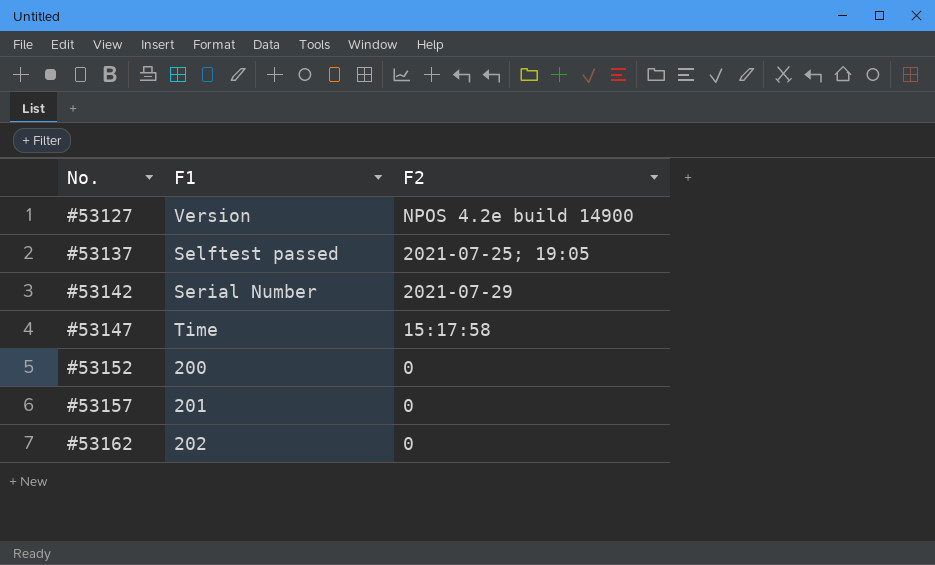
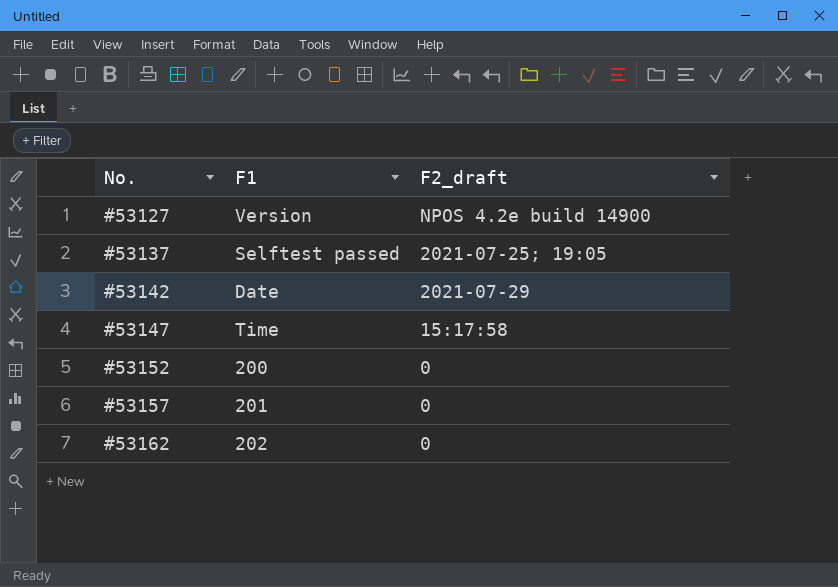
column name: F2 -> F2_draft
#53142 | F1: Serial Number -> Date

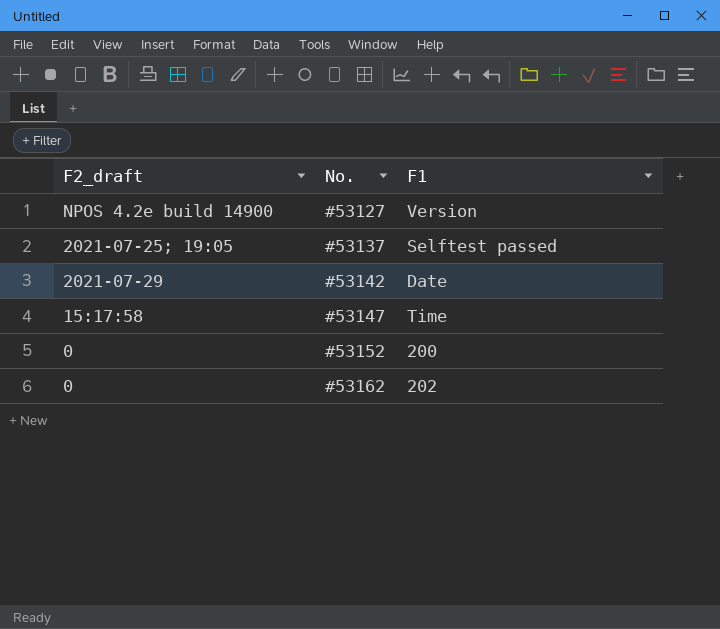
column F2_draft | position: 3 -> 1
row #53157: 201 | 0 -> none

